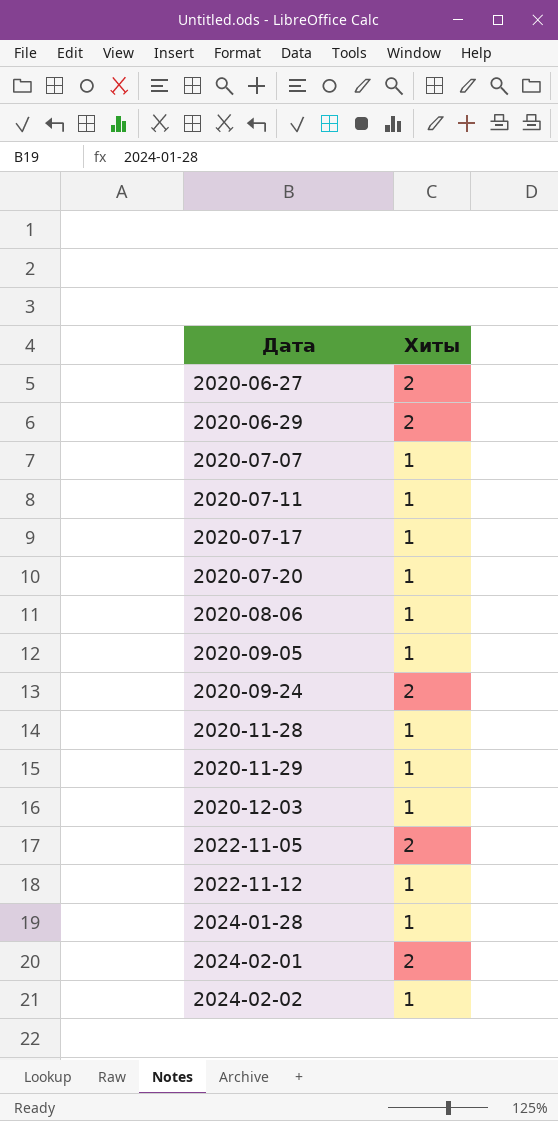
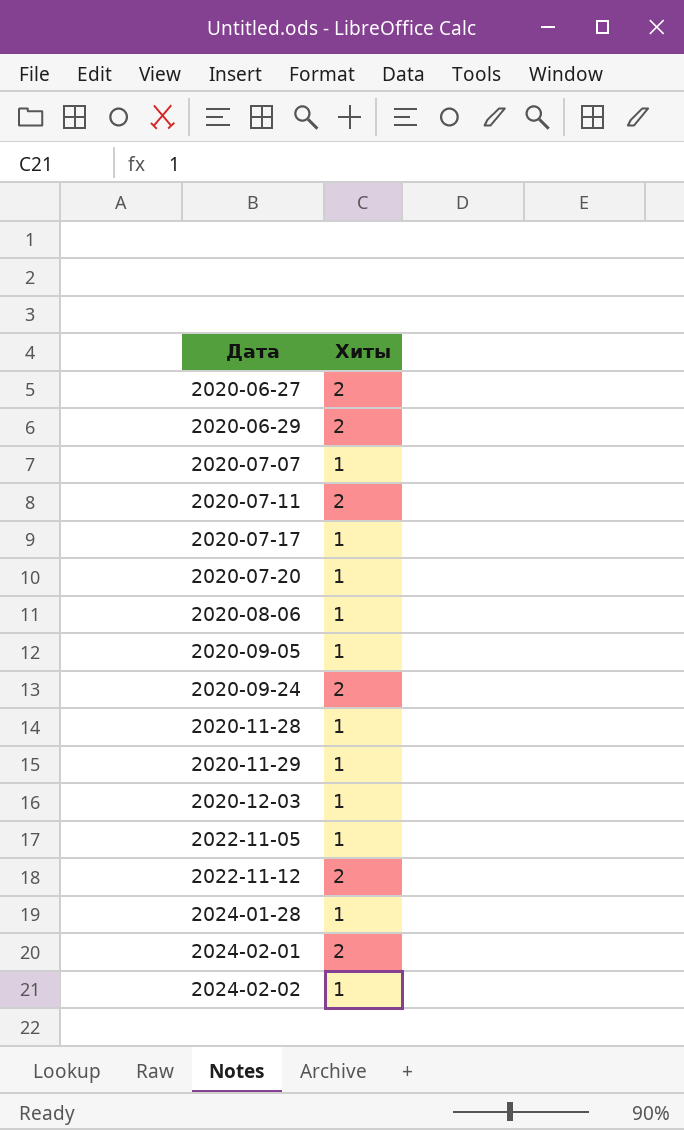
2020-07-11 | Хиты: 1 -> 2
2022-11-05 | Хиты: 2 -> 1
2022-11-12 | Хиты: 1 -> 2

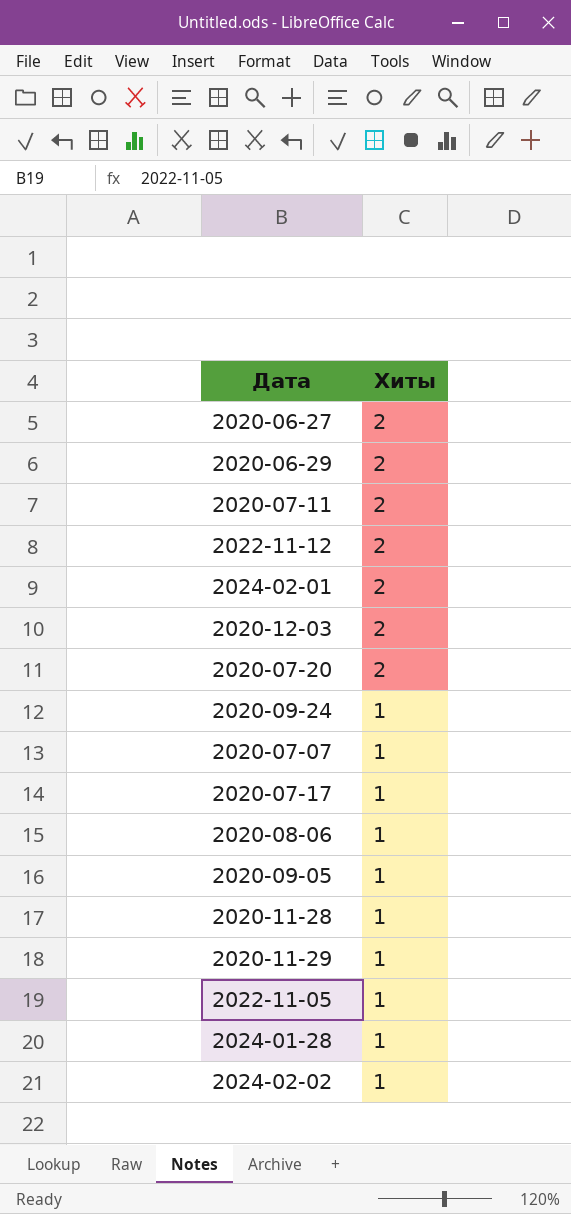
row order: Дата ascending -> Хиты descending
2020-12-03 | Хиты: 1 -> 2
2020-07-20 | Хиты: 1 -> 2
2020-09-24 | Хиты: 2 -> 1

